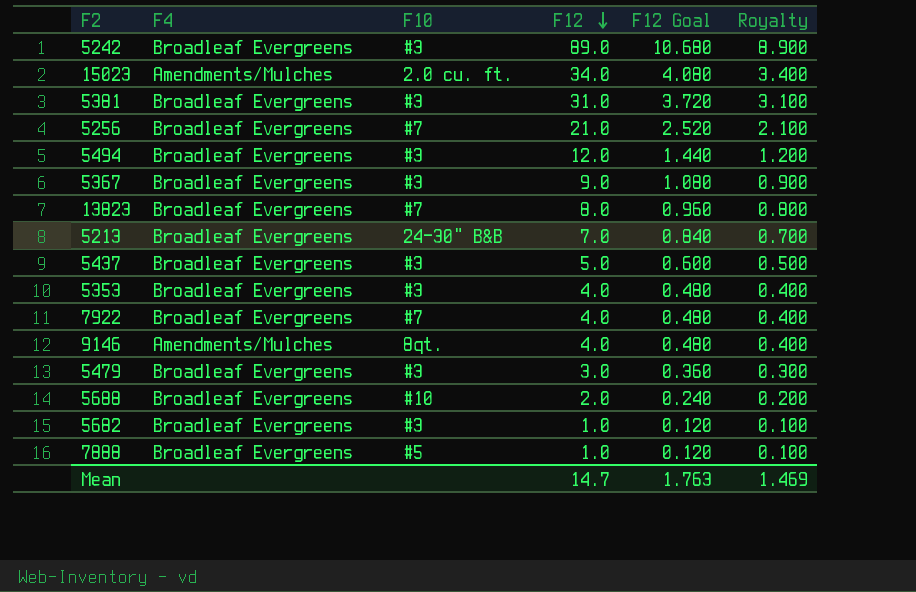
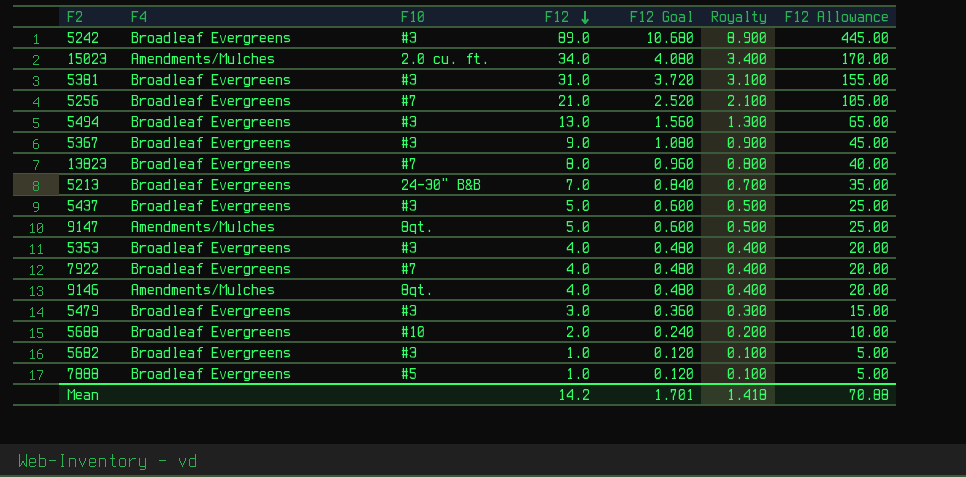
column F12 Allowance | formula: none -> [F12] * 5
5494 | F12: 12.0 -> 13.0
5494 | F12 Goal: 1.440 -> 1.560
5494 | Royalty: 1.200 -> 1.300
row 9147: none -> Amendments/Mulches | 8qt. | 5.0 | 0.600 | 0.500 | 25.00
Mean | F12: 14.7 -> 14.2
Mean | F12 Goal: 1.763 -> 1.701
Mean | Royalty: 1.469 -> 1.418

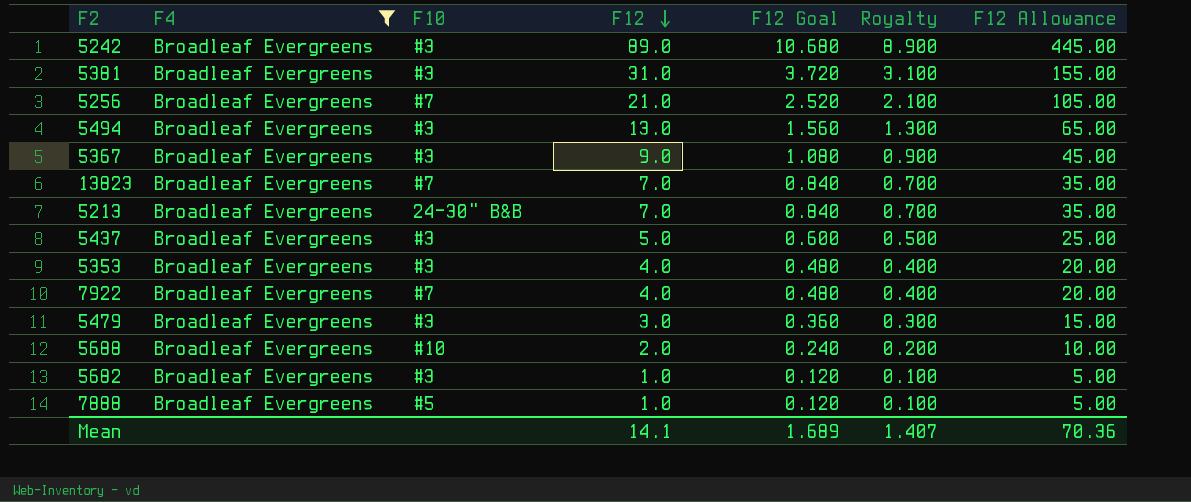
filter: none -> F4 = Broadleaf Evergreens
13823 | F12: 8.0 -> 7.0
13823 | F12 Goal: 0.960 -> 0.840
13823 | Royalty: 0.800 -> 0.700
13823 | F12 Allowance: 40.00 -> 35.00
Mean | F12: 14.2 -> 14.1
Mean | F12 Goal: 1.701 -> 1.689
Mean | Royalty: 1.418 -> 1.407
Mean | F12 Allowance: 70.88 -> 70.36

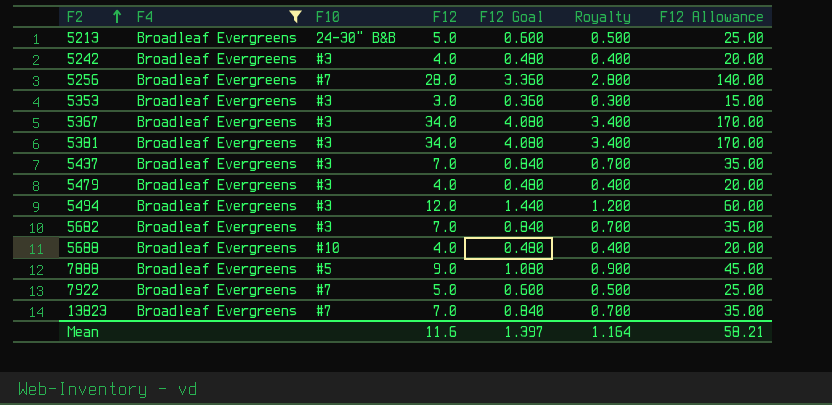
row order: F12 descending -> F2 ascending
5213 | F12: 7.0 -> 5.0
5213 | F12 Goal: 0.840 -> 0.600
5213 | Royalty: 0.700 -> 0.500
5213 | F12 Allowance: 35.00 -> 25.00
5242 | F12: 89.0 -> 4.0
5242 | F12 Goal: 10.680 -> 0.480
5242 | Royalty: 8.900 -> 0.400
5242 | F12 Allowance: 445.00 -> 20.00
5256 | F12: 21.0 -> 28.0
5256 | F12 Goal: 2.520 -> 3.360
5256 | Royalty: 2.100 -> 2.800
5256 | F12 Allowance: 105.00 -> 140.00
5353 | F12: 4.0 -> 3.0
5353 | F12 Goal: 0.480 -> 0.360
5353 | Royalty: 0.400 -> 0.300
5353 | F12 Allowance: 20.00 -> 15.00
5367 | F12: 9.0 -> 34.0
5367 | F12 Goal: 1.080 -> 4.080
5367 | Royalty: 0.900 -> 3.400
5367 | F12 Allowance: 45.00 -> 170.00
5381 | F12: 31.0 -> 34.0
5381 | F12 Goal: 3.720 -> 4.080
5381 | Royalty: 3.100 -> 3.400
5381 | F12 Allowance: 155.00 -> 170.00
5437 | F12: 5.0 -> 7.0
5437 | F12 Goal: 0.600 -> 0.840
5437 | Royalty: 0.500 -> 0.700
5437 | F12 Allowance: 25.00 -> 35.00
5479 | F12: 3.0 -> 4.0
5479 | F12 Goal: 0.360 -> 0.480
5479 | Royalty: 0.300 -> 0.400
5479 | F12 Allowance: 15.00 -> 20.00
5494 | F12: 13.0 -> 12.0
5494 | F12 Goal: 1.560 -> 1.440
5494 | Royalty: 1.300 -> 1.200
5494 | F12 Allowance: 65.00 -> 60.00
5682 | F12: 1.0 -> 7.0
5682 | F12 Goal: 0.120 -> 0.840
5682 | Royalty: 0.100 -> 0.700
5682 | F12 Allowance: 5.00 -> 35.00
5688 | F12: 2.0 -> 4.0
5688 | F12 Goal: 0.240 -> 0.480
5688 | Royalty: 0.200 -> 0.400
5688 | F12 Allowance: 10.00 -> 20.00
7888 | F12: 1.0 -> 9.0
7888 | F12 Goal: 0.120 -> 1.080
7888 | Royalty: 0.100 -> 0.900
7888 | F12 Allowance: 5.00 -> 45.00
7922 | F12: 4.0 -> 5.0
7922 | F12 Goal: 0.480 -> 0.600
7922 | Royalty: 0.400 -> 0.500
7922 | F12 Allowance: 20.00 -> 25.00
Mean | F12: 14.1 -> 11.6
Mean | F12 Goal: 1.689 -> 1.397
Mean | Royalty: 1.407 -> 1.164
Mean | F12 Allowance: 70.36 -> 58.21

